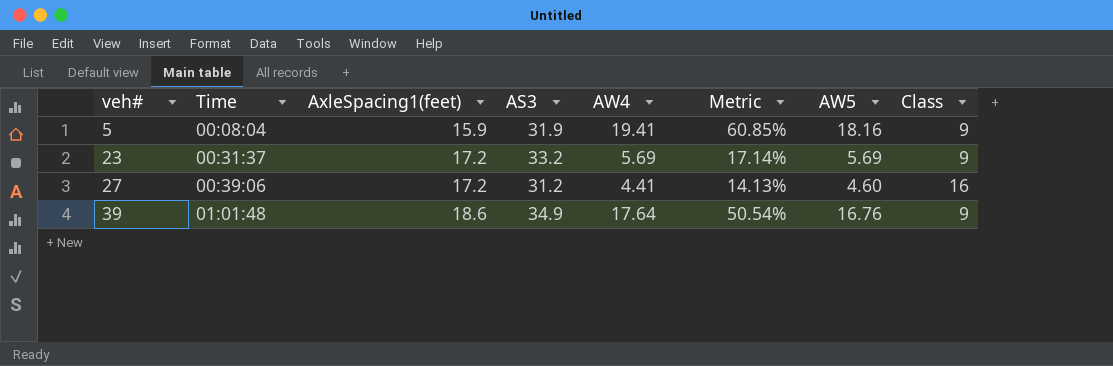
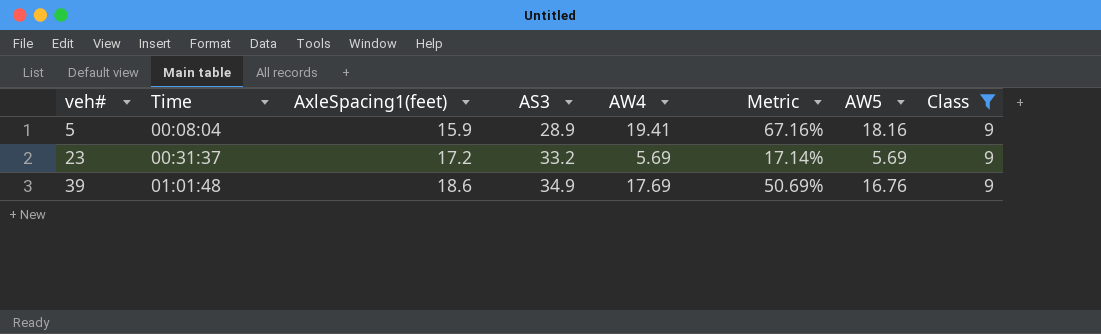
filter: none -> Class = 9
5 | AS3: 31.9 -> 28.9
5 | Metric: 60.85% -> 67.16%
39 | AW4: 17.64 -> 17.69
39 | Metric: 50.54% -> 50.69%

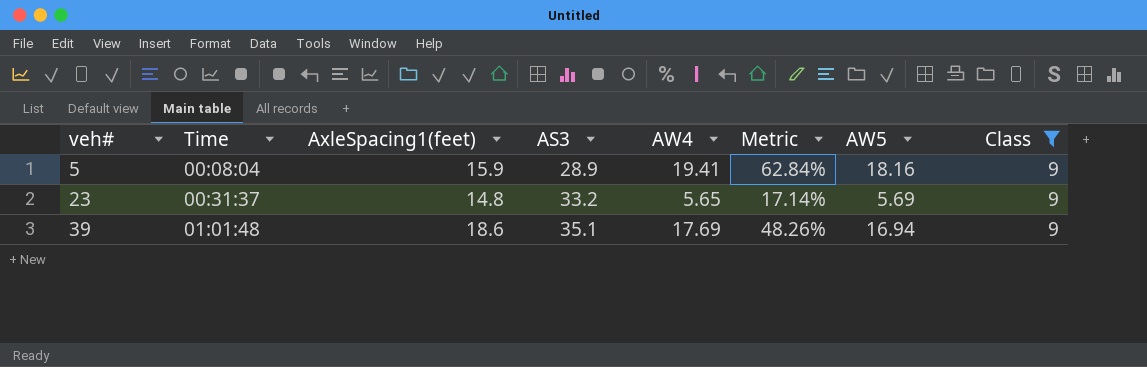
column Metric | formula: [AW4] / [AS3] -> [AW5] / [AS3]
23 | AxleSpacing1(feet): 17.2 -> 14.8
23 | AW4: 5.69 -> 5.65
39 | AS3: 34.9 -> 35.1
39 | AW5: 16.76 -> 16.94

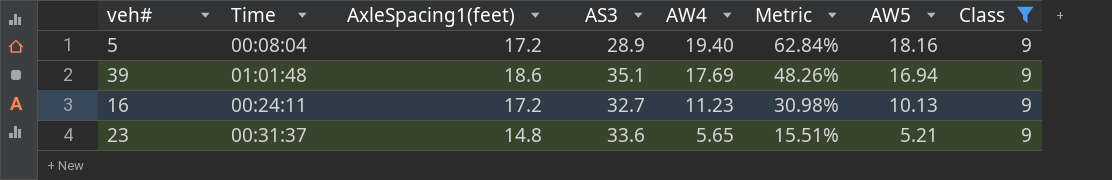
row order: veh# ascending -> AW4 descending
5 | AxleSpacing1(feet): 15.9 -> 17.2
5 | AW4: 19.41 -> 19.40
row 16: none -> 00:24:11 | 17.2 | 32.7 | 11.23 | 30.98% | 10.13 | 9
23 | AS3: 33.2 -> 33.6
23 | Metric: 17.14% -> 15.51%
23 | AW5: 5.69 -> 5.21

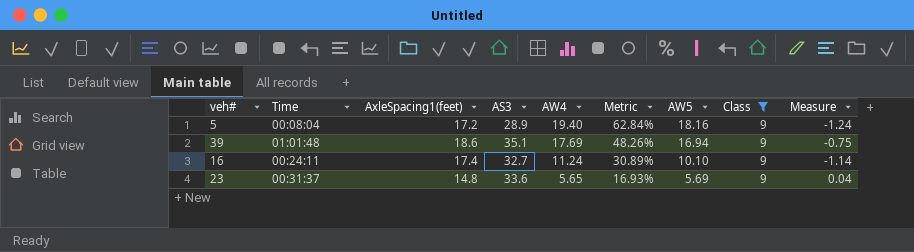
column Measure | formula: none -> [AW5] - [AW4]
16 | AxleSpacing1(feet): 17.2 -> 17.4
16 | AW4: 11.23 -> 11.24
16 | Metric: 30.98% -> 30.89%
16 | AW5: 10.13 -> 10.10
23 | Metric: 15.51% -> 16.93%
23 | AW5: 5.21 -> 5.69

